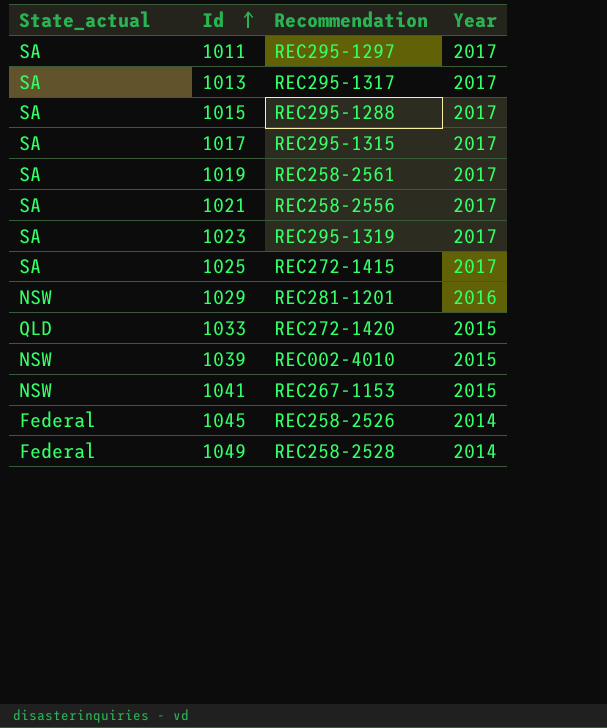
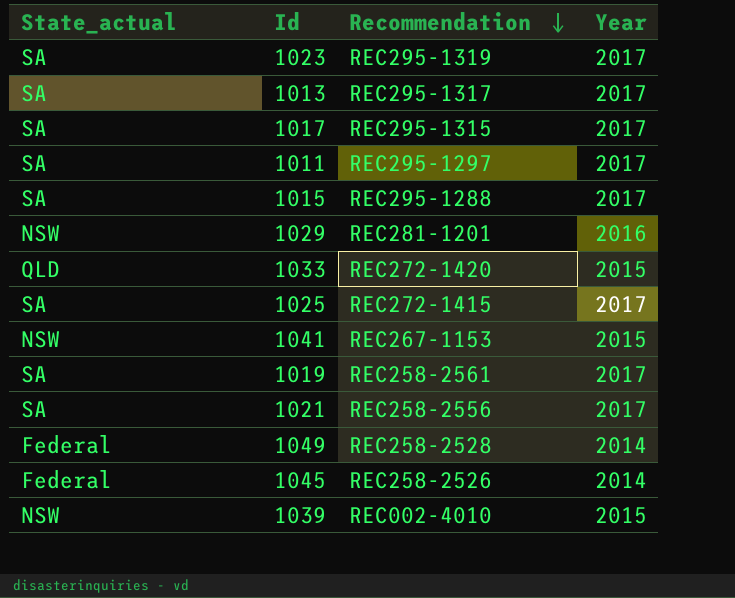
row order: Id ascending -> Recommendation descending

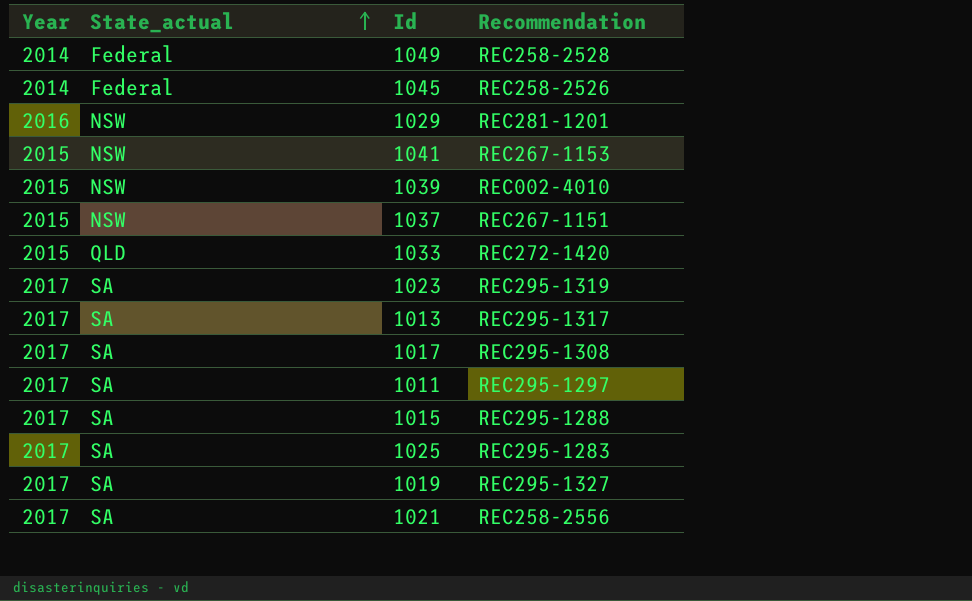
row order: Recommendation descending -> State_actual ascending
column Year | position: 4 -> 1
row 1037: none -> 2015 | NSW | REC267-1151
1017 | Recommendation: REC295-1315 -> REC295-1308
1025 | Recommendation: REC272-1415 -> REC295-1283
1019 | Recommendation: REC258-2561 -> REC295-1327

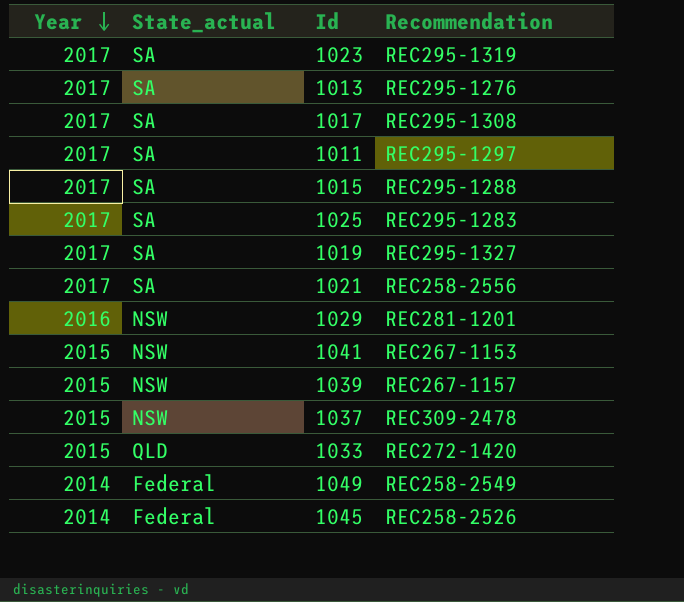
row order: State_actual ascending -> Year descending
1013 | Recommendation: REC295-1317 -> REC295-1276
1039 | Recommendation: REC002-4010 -> REC267-1157
1037 | Recommendation: REC267-1151 -> REC309-2478
1049 | Recommendation: REC258-2528 -> REC258-2549

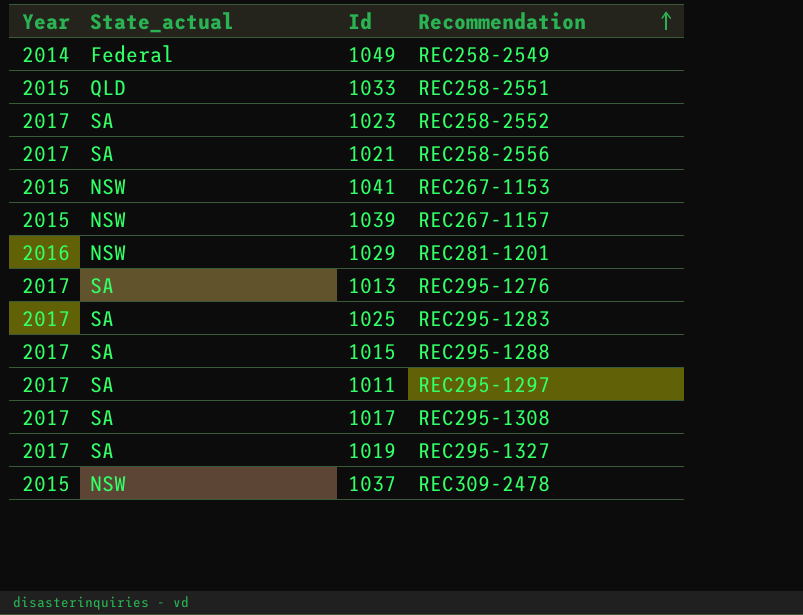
row order: Year descending -> Recommendation ascending
row 1045: 2014 | Federal | REC258-2526 -> none
1033 | Recommendation: REC272-1420 -> REC258-2551
1023 | Recommendation: REC295-1319 -> REC258-2552

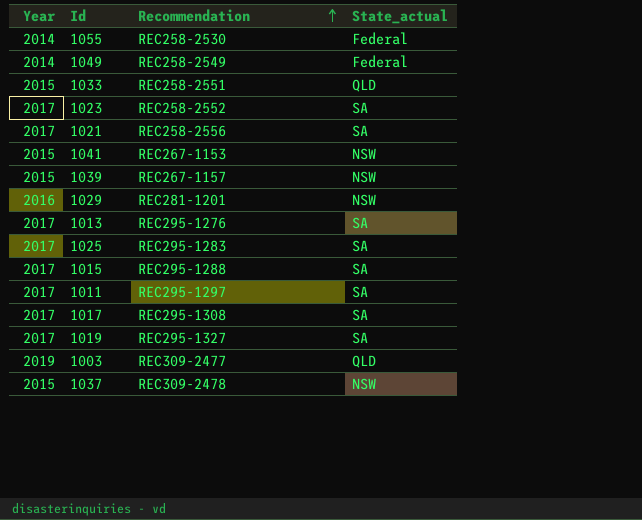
column State_actual | position: 2 -> 4
row 1055: none -> 2014 | REC258-2530 | Federal
row 1003: none -> 2019 | REC309-2477 | QLD

